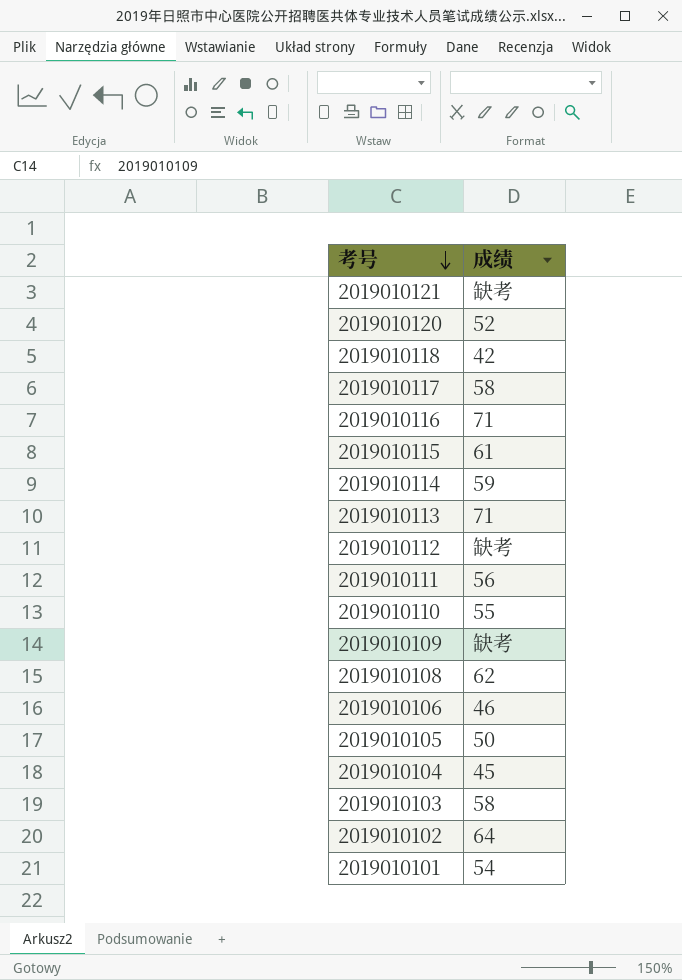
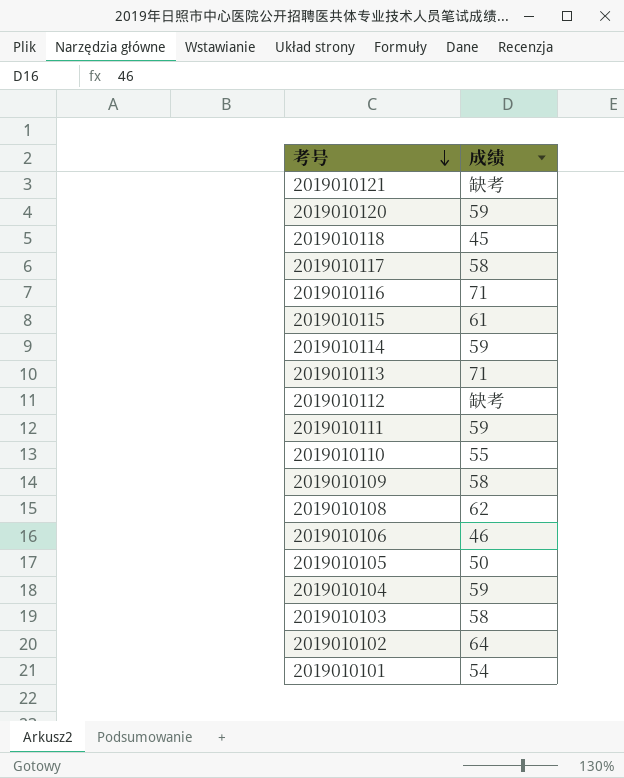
2019010120 | 成绩: 52 -> 59
2019010118 | 成绩: 42 -> 45
2019010111 | 成绩: 56 -> 59
2019010109 | 成绩: 缺考 -> 58
2019010104 | 成绩: 45 -> 59

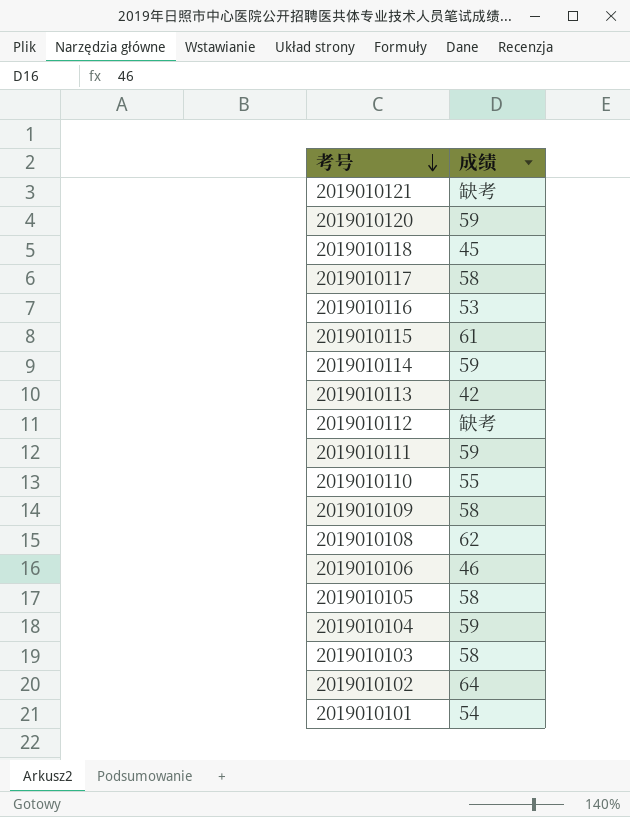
2019010116 | 成绩: 71 -> 53
2019010113 | 成绩: 71 -> 42
2019010105 | 成绩: 50 -> 58

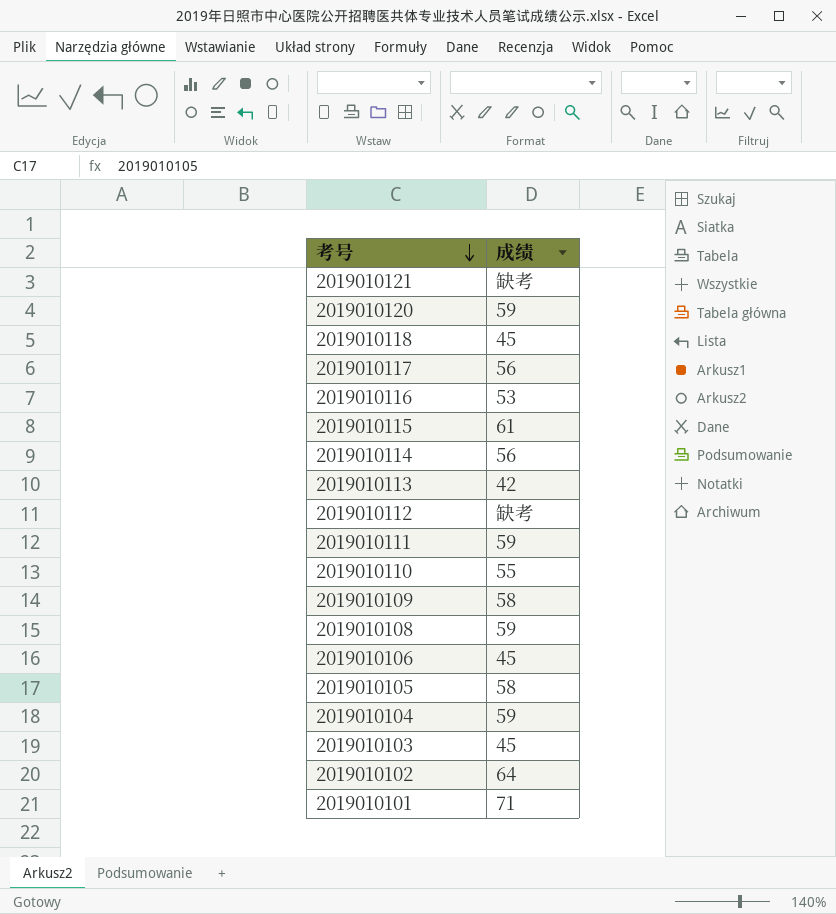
2019010117 | 成绩: 58 -> 56
2019010114 | 成绩: 59 -> 56
2019010108 | 成绩: 62 -> 59
2019010106 | 成绩: 46 -> 45
2019010103 | 成绩: 58 -> 45
2019010101 | 成绩: 54 -> 71

